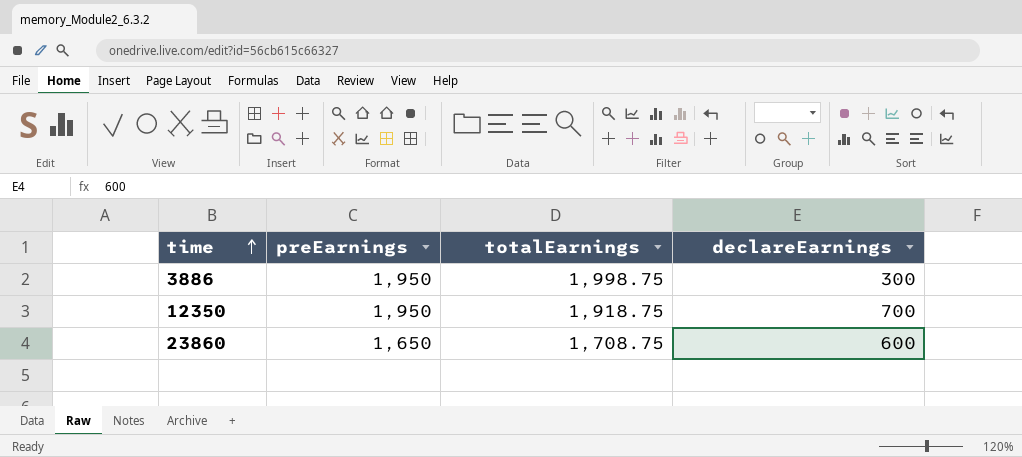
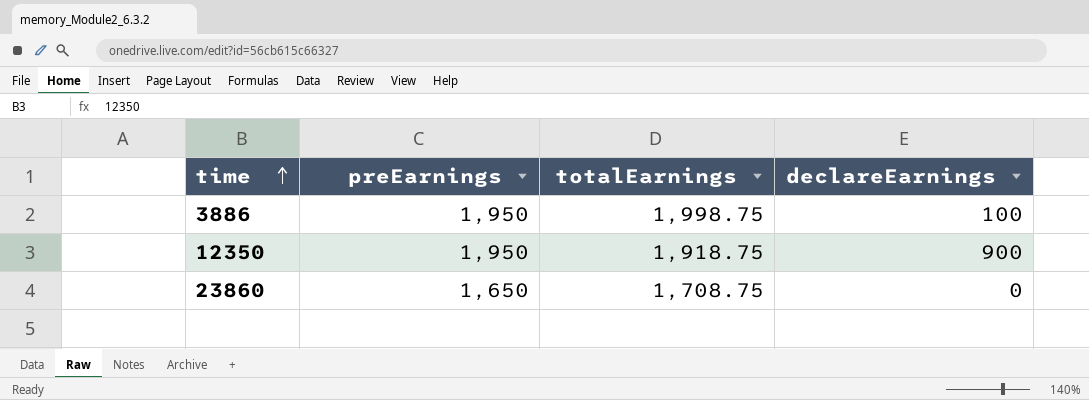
3886 | declareEarnings: 300 -> 100
12350 | declareEarnings: 700 -> 900
23860 | declareEarnings: 600 -> 0

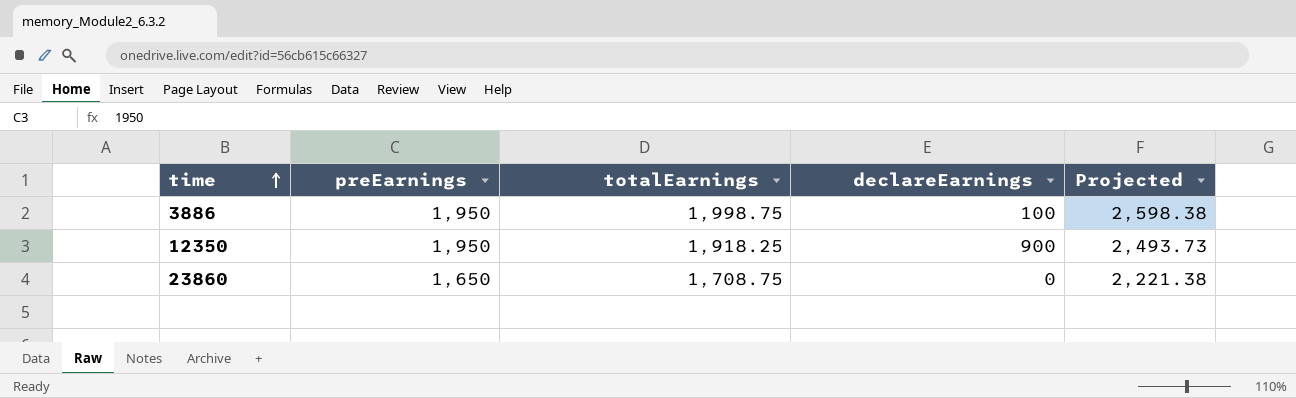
column Projected | formula: none -> [totalEarnings] * 1.3
12350 | totalEarnings: 1,918.75 -> 1,918.25

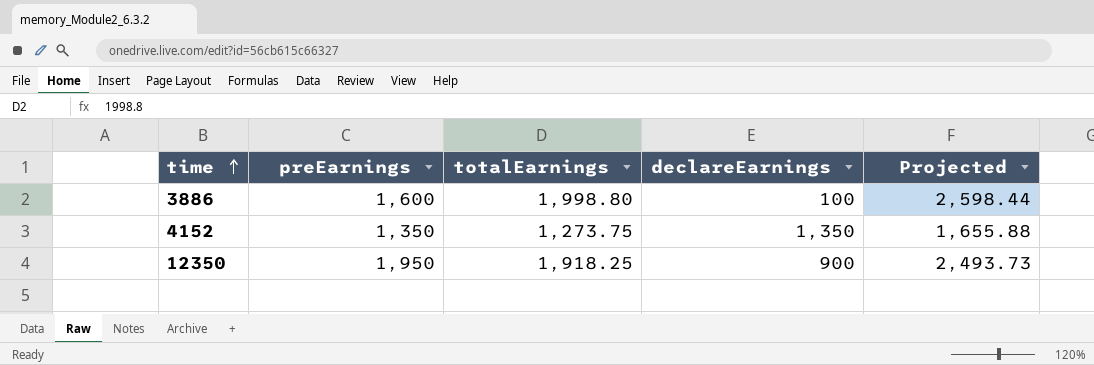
row 23860: 1,650 | 1,708.75 | 0 | 2,221.38 -> none
3886 | preEarnings: 1,950 -> 1,600
3886 | totalEarnings: 1,998.75 -> 1,998.80
3886 | Projected: 2,598.38 -> 2,598.44
row 4152: none -> 1,350 | 1,273.75 | 1,350 | 1,655.88

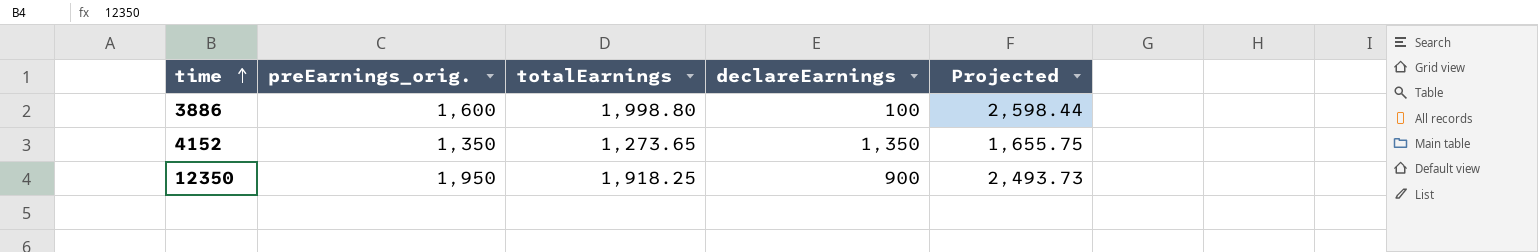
column name: preEarnings -> preEarnings_orig.
4152 | totalEarnings: 1,273.75 -> 1,273.65
4152 | Projected: 1,655.88 -> 1,655.75

